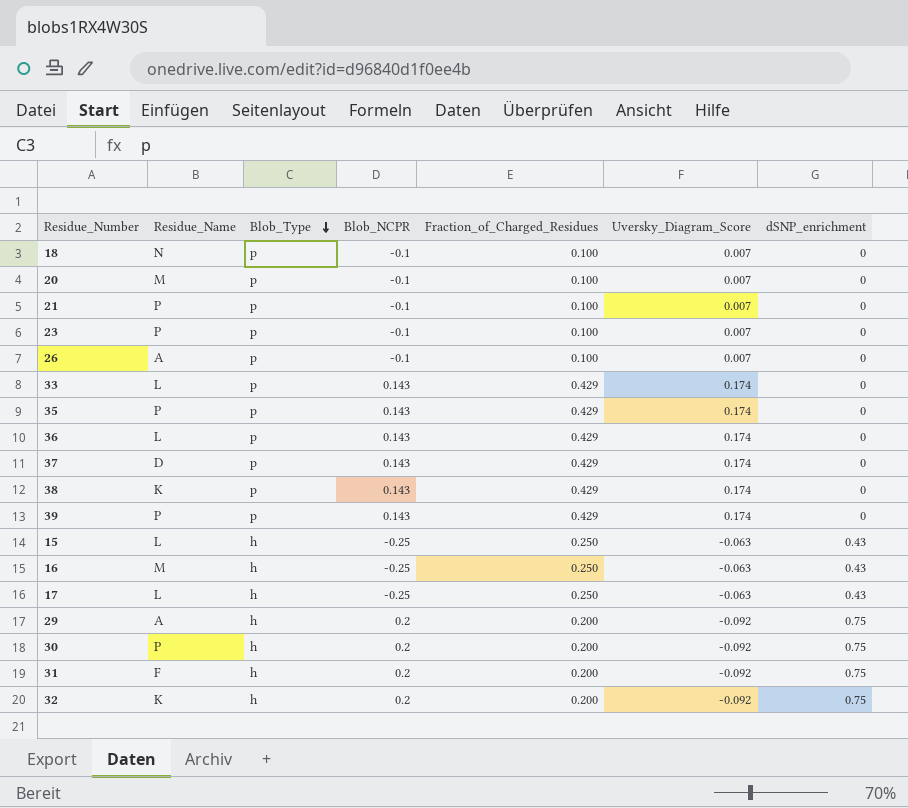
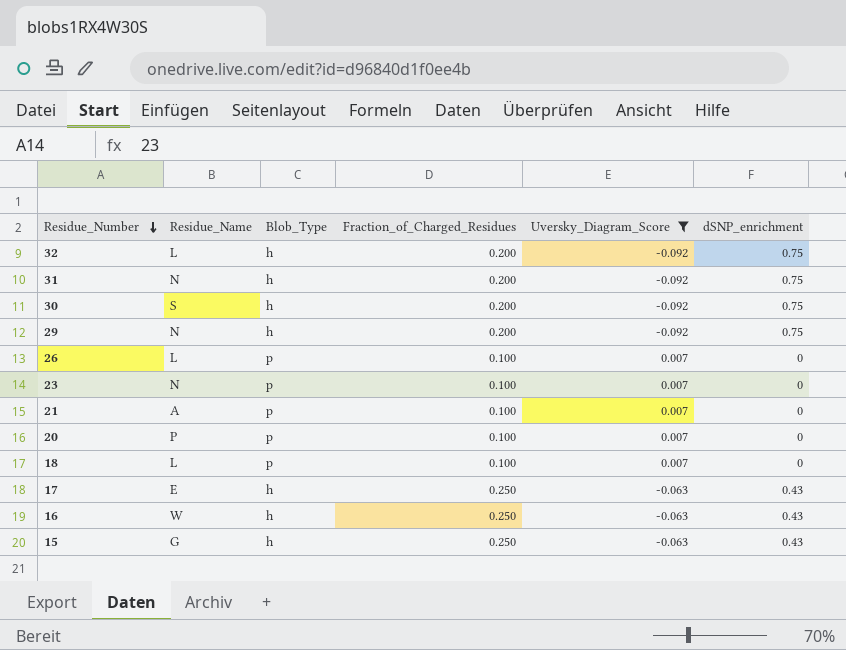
filter: none -> Uversky_Diagram_Score != 0.174
row order: Blob_Type descending -> Residue_Number descending
column Blob_NCPR | position: 4 -> none
32 | Residue_Name: K -> L
31 | Residue_Name: F -> N
30 | Residue_Name: P -> S
29 | Residue_Name: A -> N
26 | Residue_Name: A -> L
23 | Residue_Name: P -> N
21 | Residue_Name: P -> A
20 | Residue_Name: M -> P
18 | Residue_Name: N -> L
17 | Residue_Name: L -> E
16 | Residue_Name: M -> W
15 | Residue_Name: L -> G

